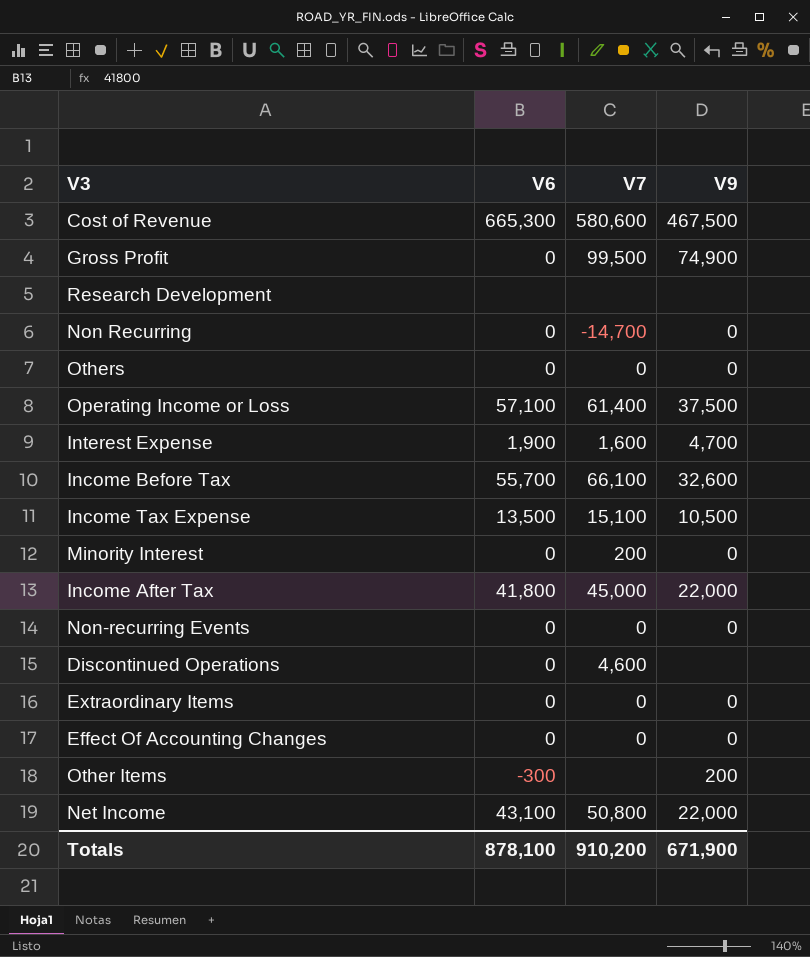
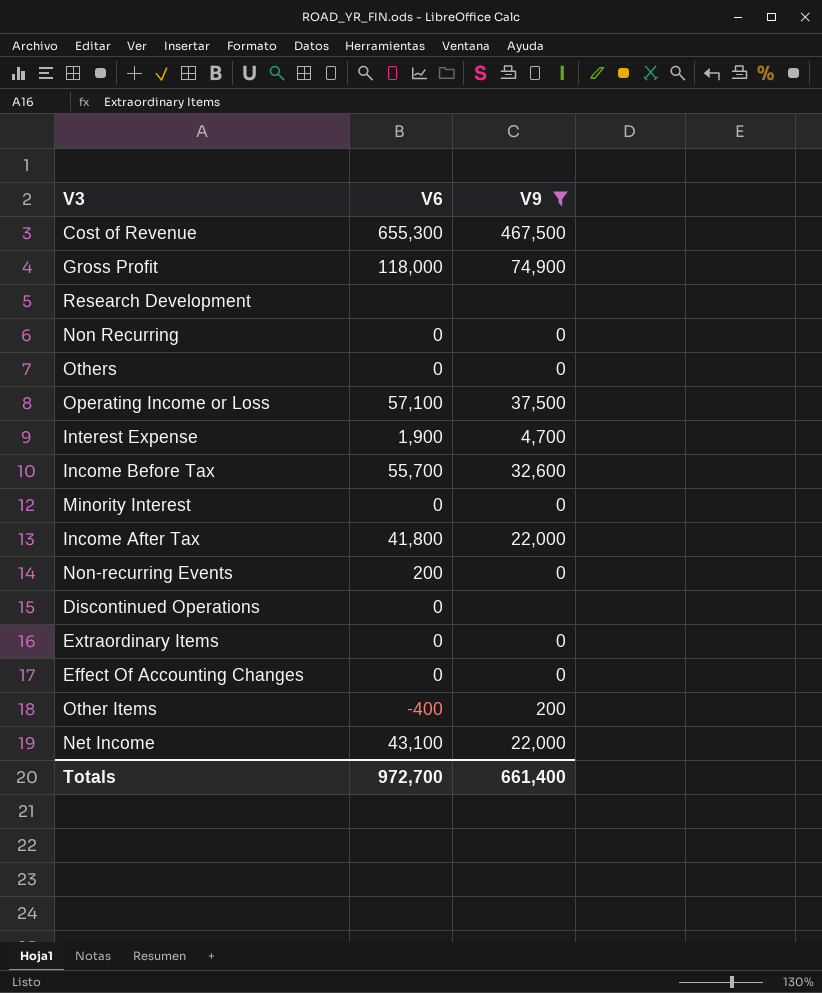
filter: none -> V9 != 10,500
column V7 | position: 3 -> none
Cost of Revenue | V6: 665,300 -> 655,300
Gross Profit | V6: 0 -> 118,000
Non-recurring Events | V6: 0 -> 200
Other Items | V6: -300 -> -400
Totals | V6: 878,100 -> 972,700
Totals | V9: 671,900 -> 661,400

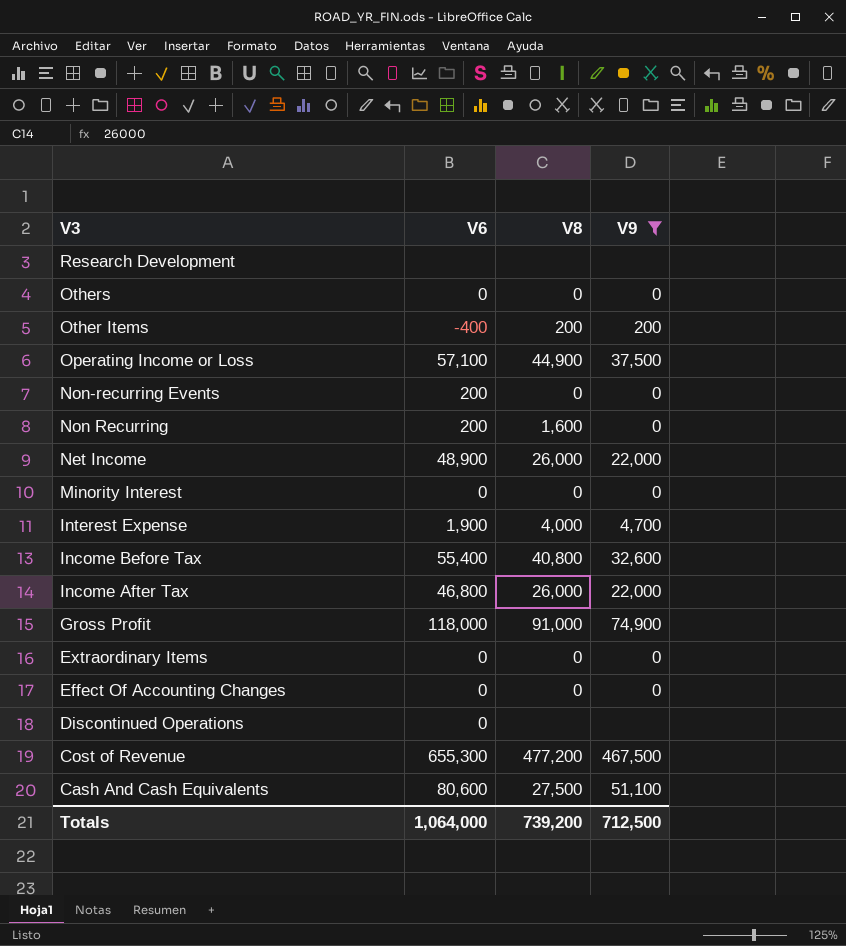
row order: none -> V3 descending
column V8 | position: none -> 3
Non Recurring | V6: 0 -> 200
Net Income | V6: 43,100 -> 48,900
Income Before Tax | V6: 55,700 -> 55,400
Income After Tax | V6: 41,800 -> 46,800
row Cash And Cash Equivalents: none -> 80,600 | 27,500 | 51,100
Totals | V6: 972,700 -> 1,064,000
Totals | V9: 661,400 -> 712,500

